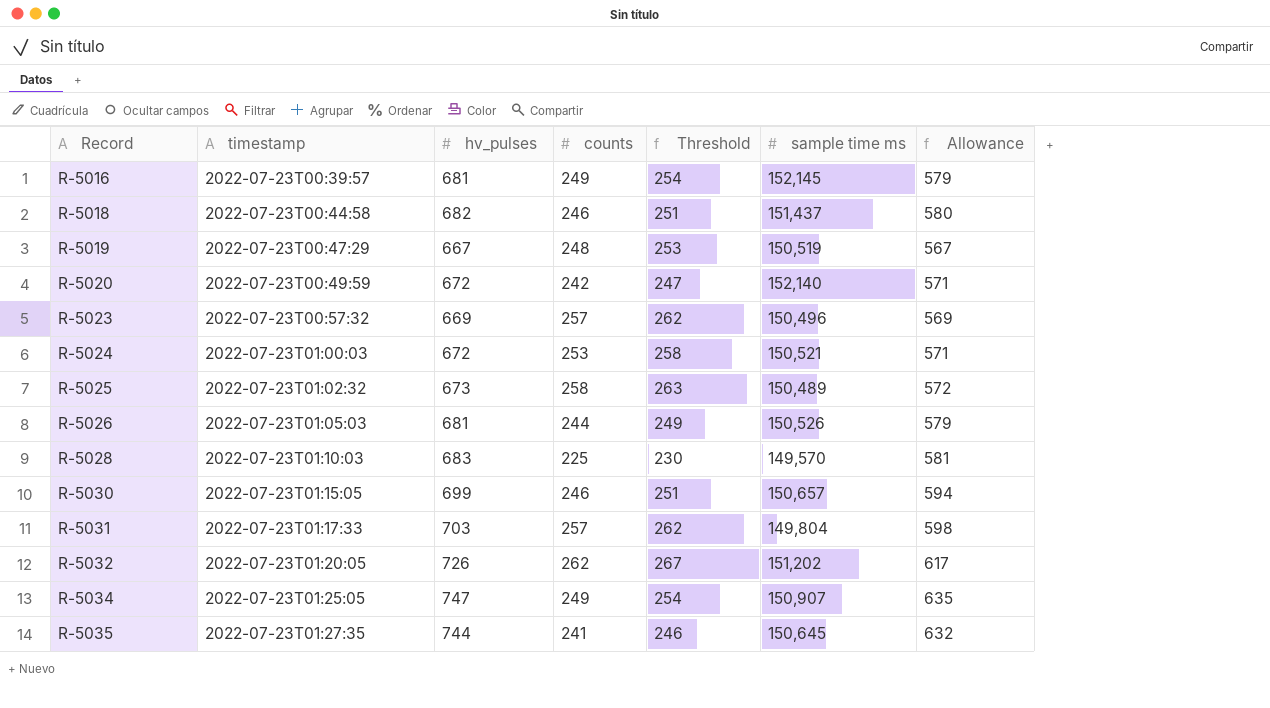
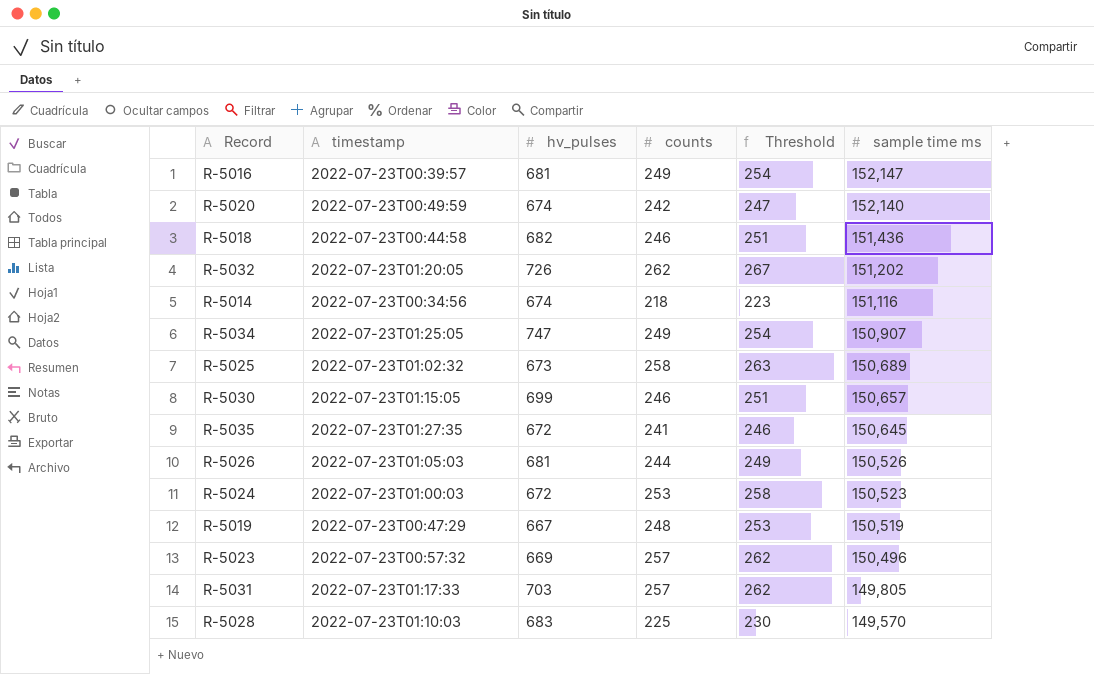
row order: Record ascending -> sample time ms descending
column Allowance | formula: [hv_pulses] * 0.85 -> none
R-5016 | sample time ms: 152,145 -> 152,147
R-5020 | hv_pulses: 672 -> 674
R-5018 | sample time ms: 151,437 -> 151,436
row R-5014: none -> 2022-07-23T00:34:56 | 674 | 218 | 223 | 151,116
R-5025 | sample time ms: 150,489 -> 150,689
R-5035 | hv_pulses: 744 -> 672
R-5024 | sample time ms: 150,521 -> 150,523
R-5031 | sample time ms: 149,804 -> 149,805

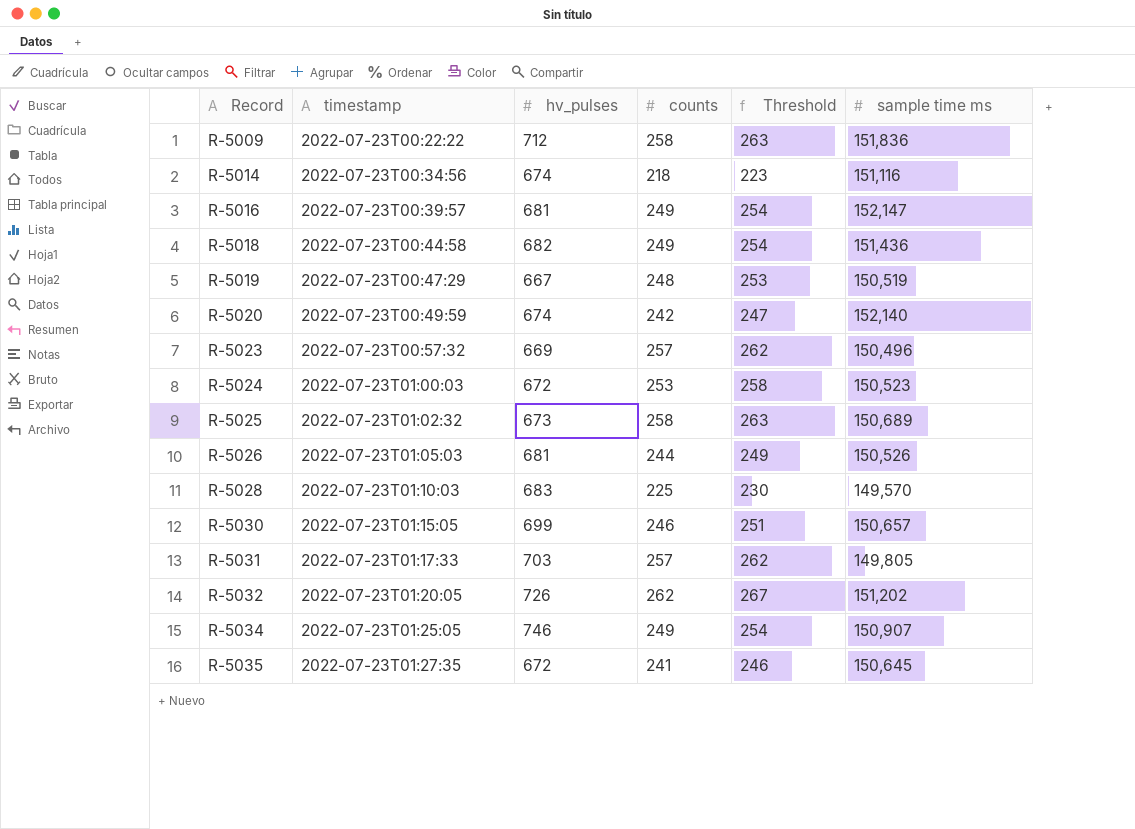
row order: sample time ms descending -> Record ascending
row R-5009: none -> 2022-07-23T00:22:22 | 712 | 258 | 263 | 151,836
R-5018 | counts: 246 -> 249
R-5018 | Threshold: 251 -> 254
R-5034 | hv_pulses: 747 -> 746

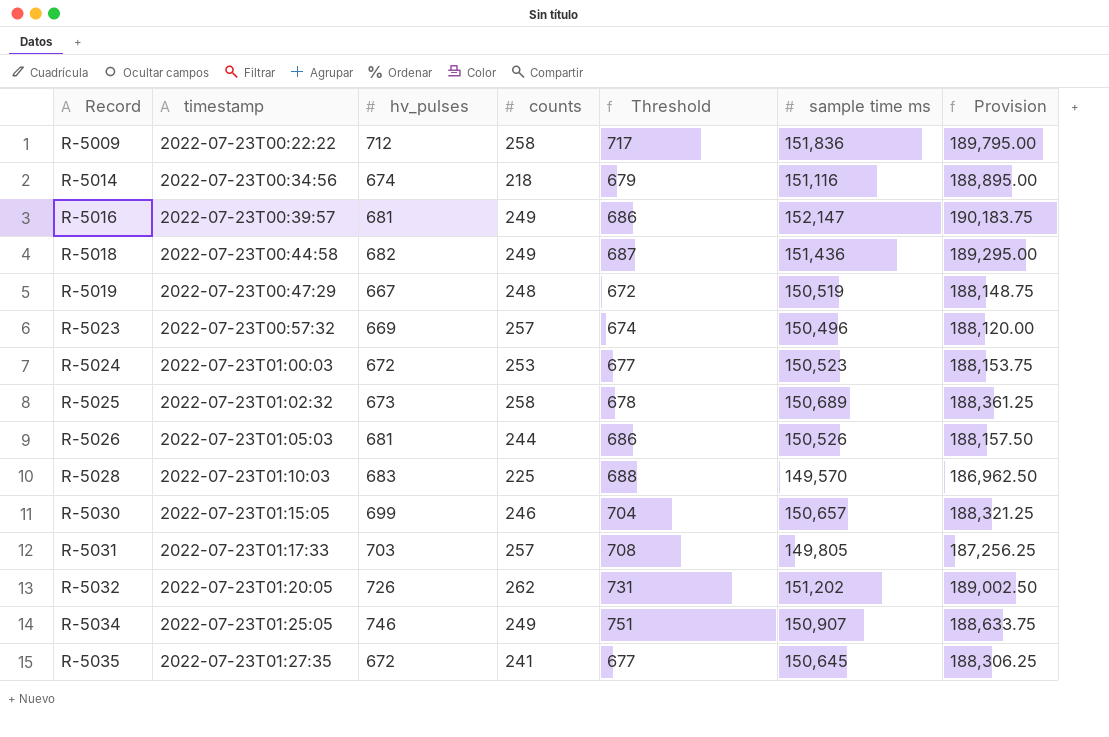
column Threshold | formula: [counts] + 5 -> [hv_pulses] + 5
column Provision | formula: none -> [sample time ms] * 1.25
row R-5020: 2022-07-23T00:49:59 | 674 | 242 | 247 | 152,140 -> none

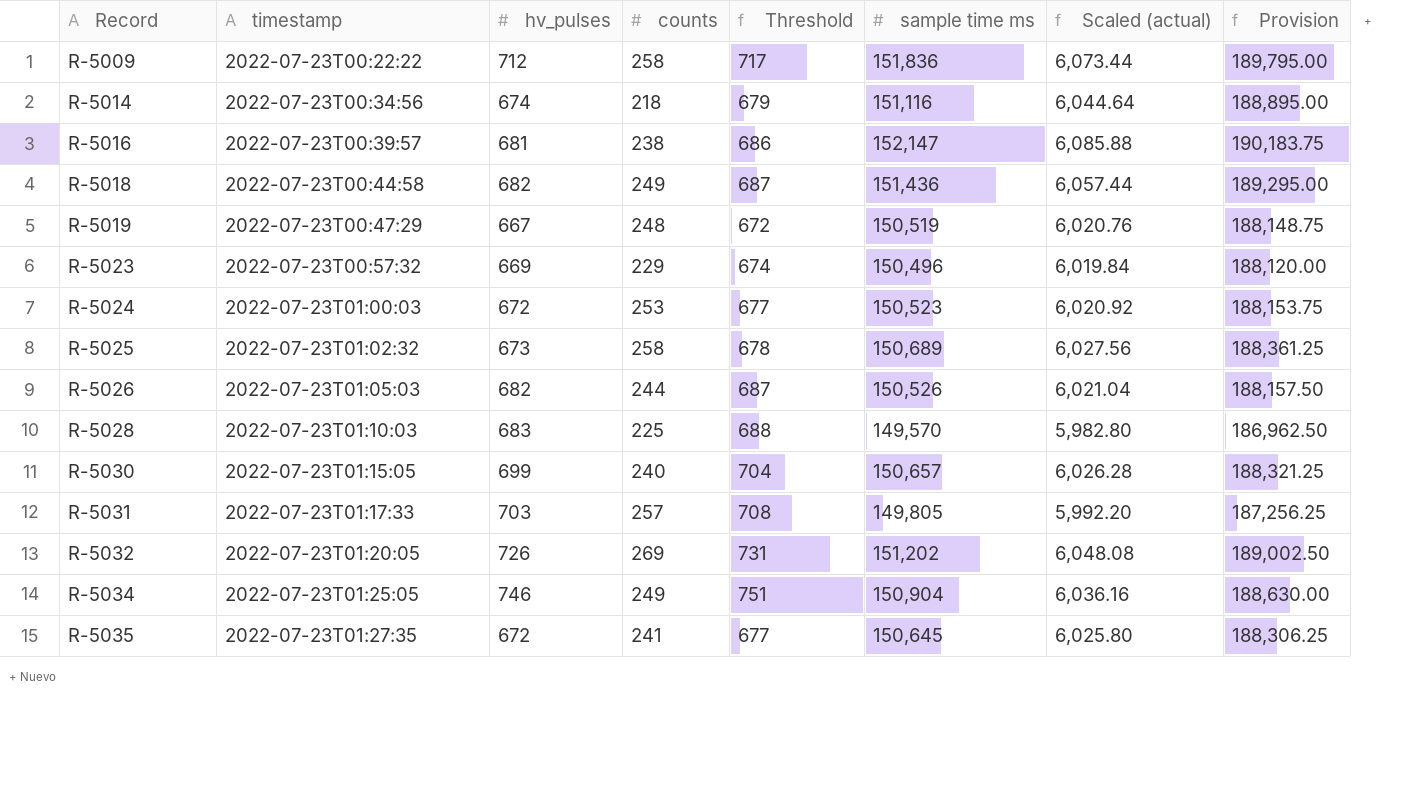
column Scaled (actual) | formula: none -> [sample time ms] * 0.04
R-5016 | counts: 249 -> 238
R-5023 | counts: 257 -> 229
R-5026 | hv_pulses: 681 -> 682
R-5026 | Threshold: 686 -> 687
R-5030 | counts: 246 -> 240
R-5032 | counts: 262 -> 269
R-5034 | sample time ms: 150,907 -> 150,904
R-5034 | Provision: 188,633.75 -> 188,630.00

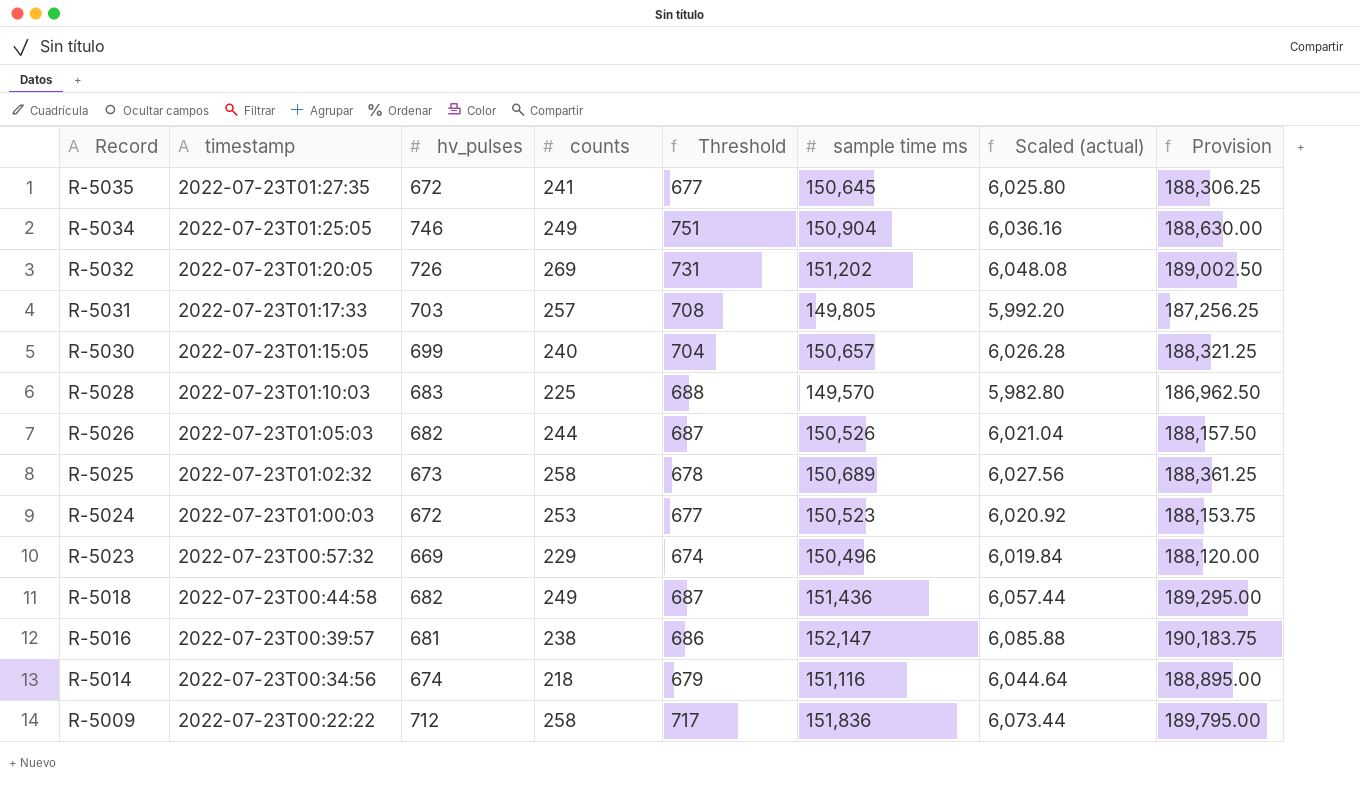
row order: Record ascending -> Record descending
row R-5019: 2022-07-23T00:47:29 | 667 | 248 | 672 | 150,519 | 6,020.76 | 188,148.75 -> none

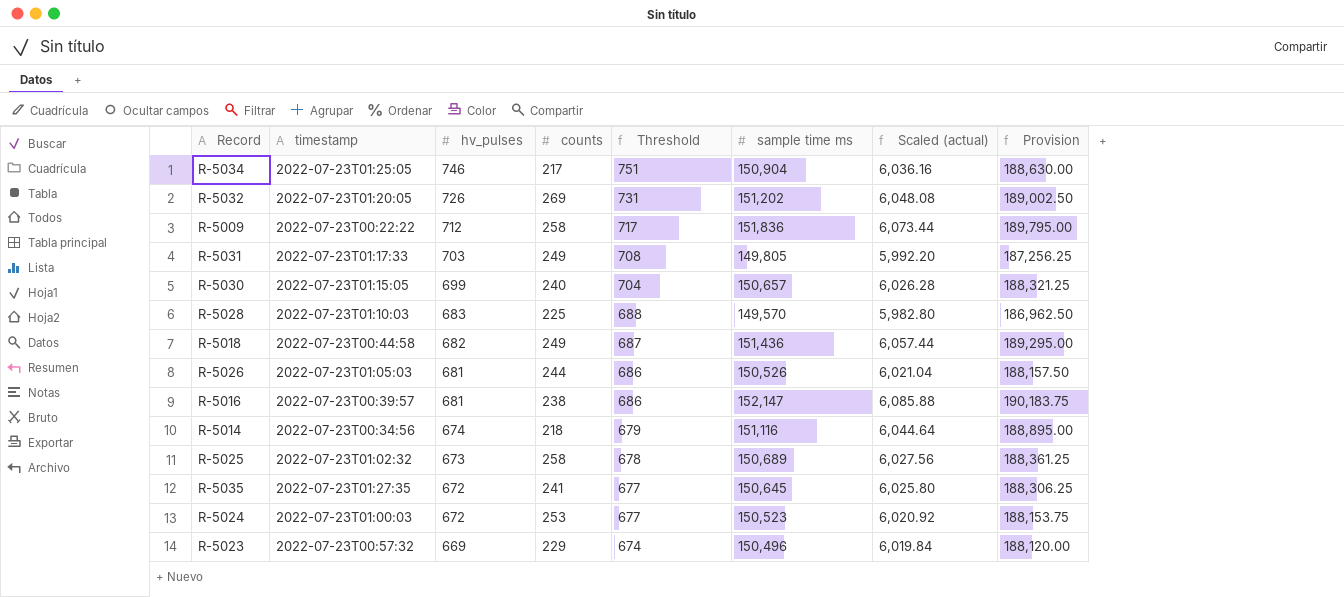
row order: Record descending -> hv_pulses descending
R-5034 | counts: 249 -> 217
R-5031 | counts: 257 -> 249
R-5026 | hv_pulses: 682 -> 681
R-5026 | Threshold: 687 -> 686

